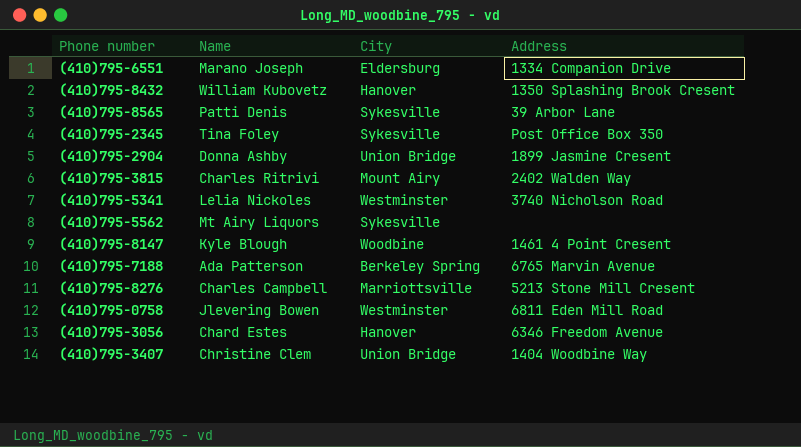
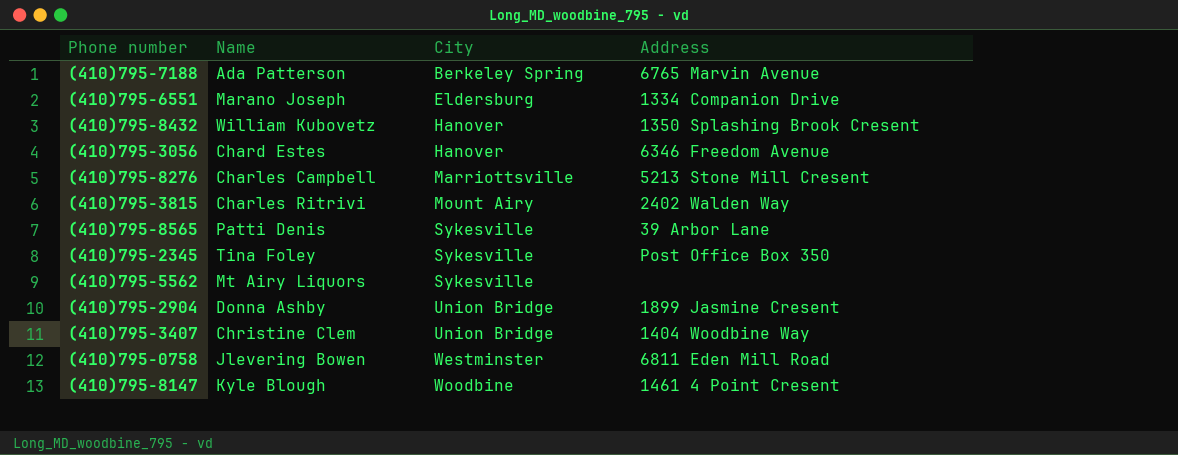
row order: none -> City ascending
row (410)795-5341: Lelia Nickoles | Westminster | 3740 Nicholson Road -> none

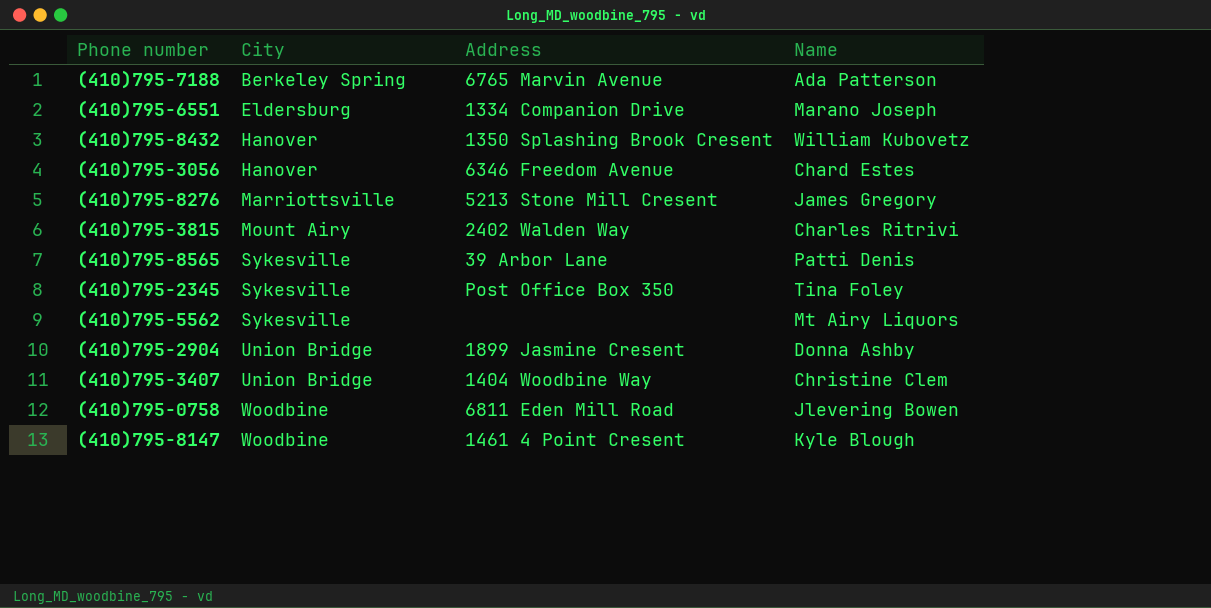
column Name | position: 2 -> 4
(410)795-8276 | Name: Charles Campbell -> James Gregory
(410)795-0758 | City: Westminster -> Woodbine

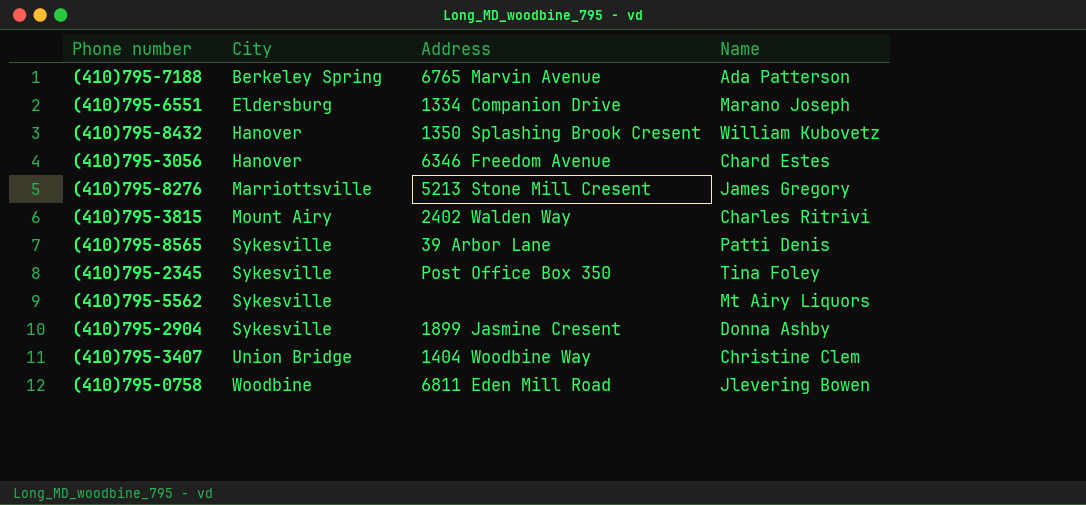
row (410)795-8147: Woodbine | 1461 4 Point Cresent | Kyle Blough -> none
(410)795-2904 | City: Union Bridge -> Sykesville

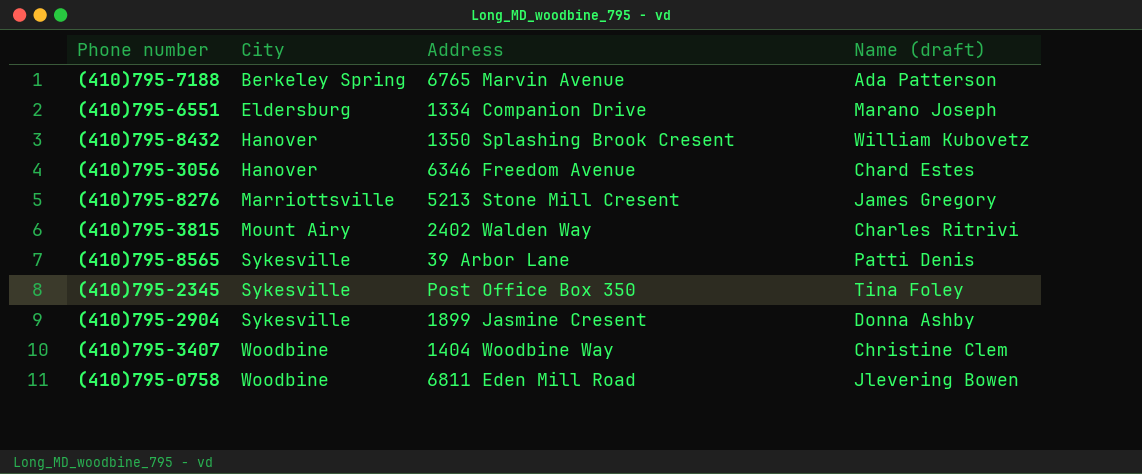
column name: Name -> Name (draft)
row (410)795-5562: Sykesville | none | Mt Airy Liquors -> none
(410)795-3407 | City: Union Bridge -> Woodbine

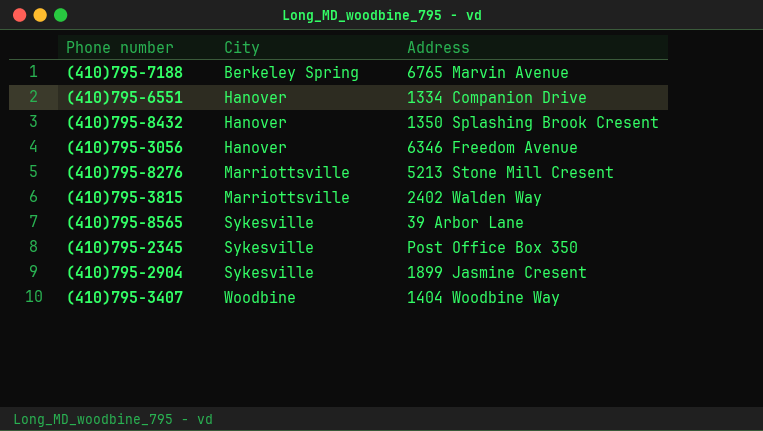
column Name (draft) | position: 4 -> none
row (410)795-0758: Woodbine | 6811 Eden Mill Road | Jlevering Bowen -> none
(410)795-6551 | City: Eldersburg -> Hanover
(410)795-3815 | City: Mount Airy -> Marriottsville

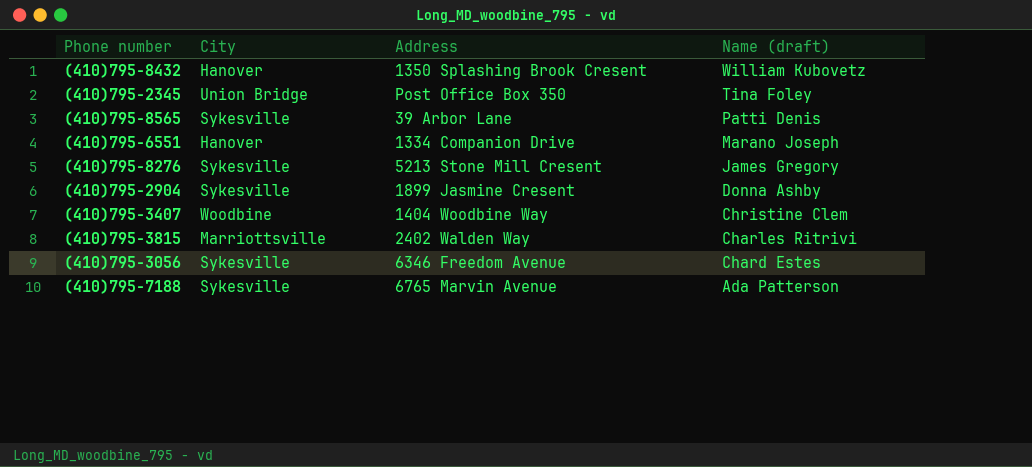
row order: City ascending -> Name (draft) descending
column Name (draft) | position: none -> 4
(410)795-2345 | City: Sykesville -> Union Bridge
(410)795-8276 | City: Marriottsville -> Sykesville
(410)795-3056 | City: Hanover -> Sykesville
(410)795-7188 | City: Berkeley Spring -> Sykesville

